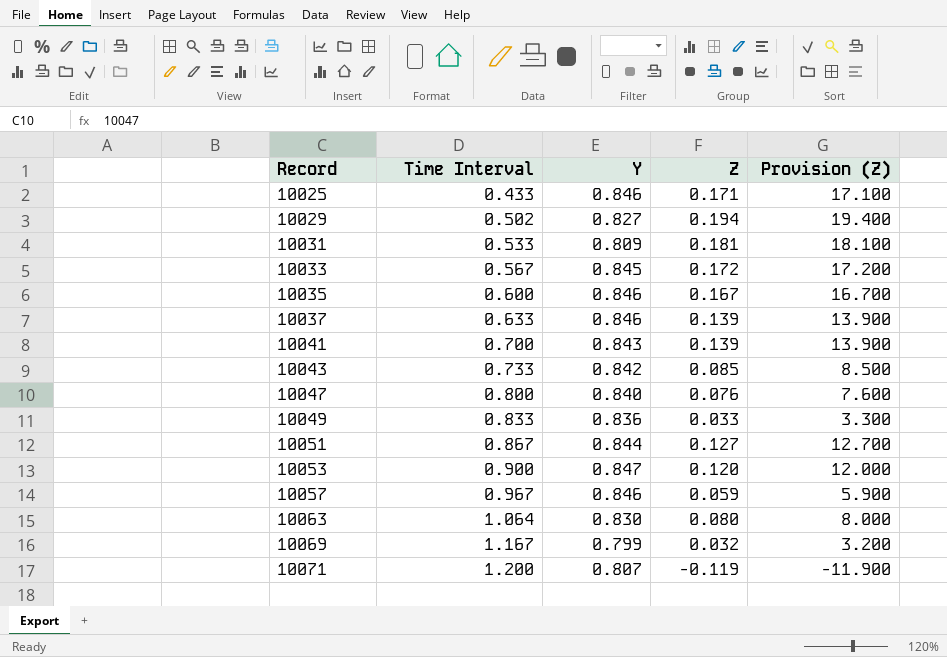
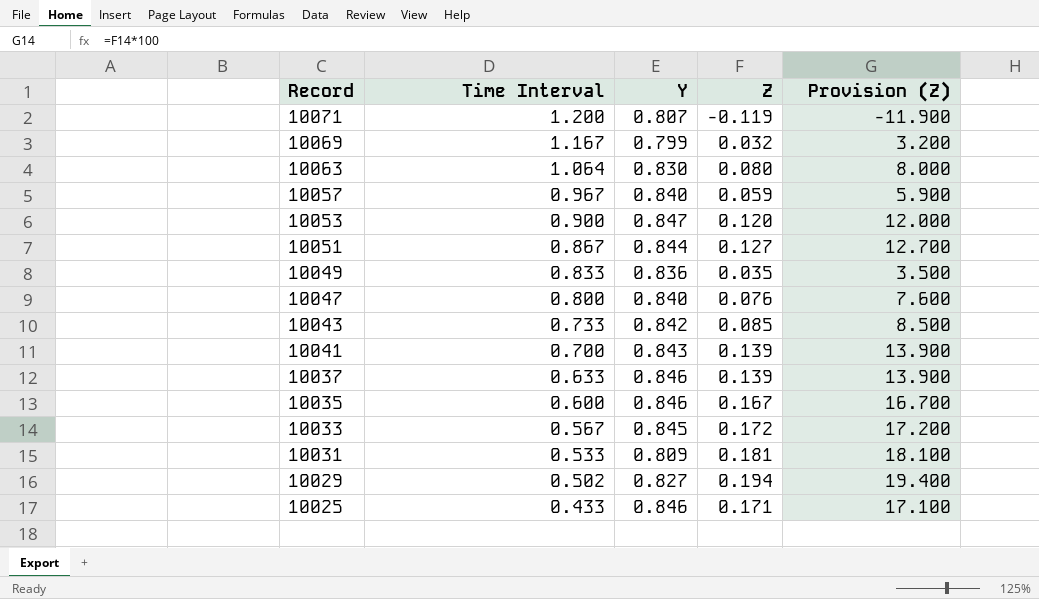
row order: Record ascending -> Record descending
10057 | Y: 0.846 -> 0.840
10049 | Z: 0.033 -> 0.035
10049 | Provision (Z): 3.300 -> 3.500

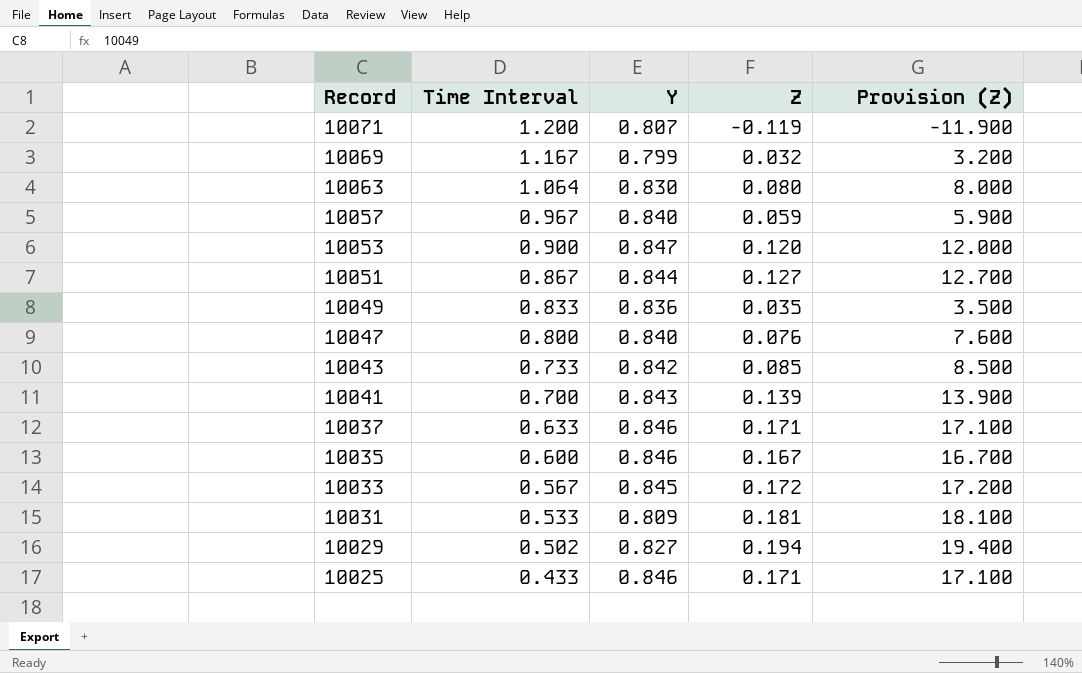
10037 | Z: 0.139 -> 0.171
10037 | Provision (Z): 13.900 -> 17.100

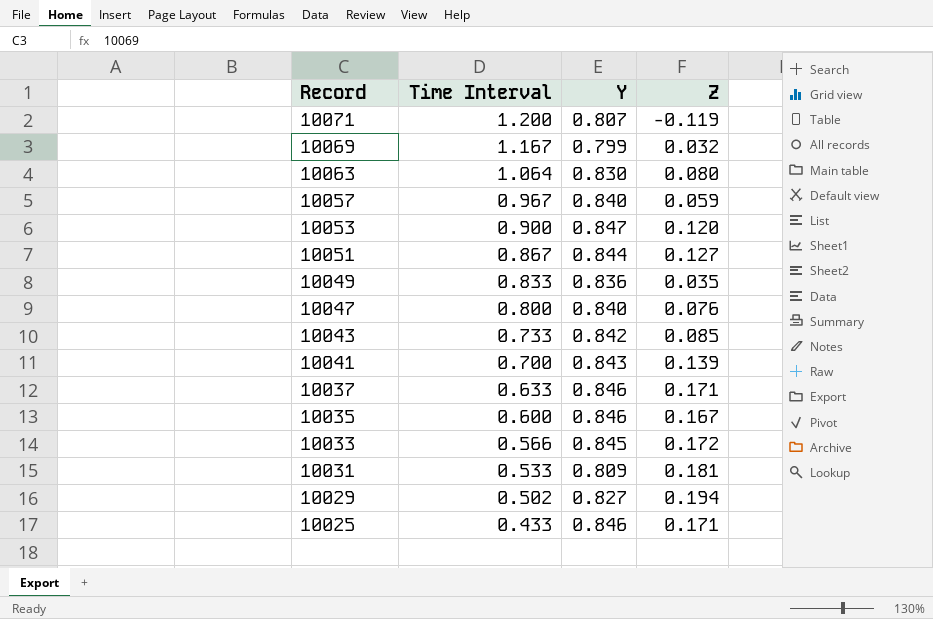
column Provision (Z) | formula: [Z] * 100 -> none
10033 | Time Interval: 0.567 -> 0.566

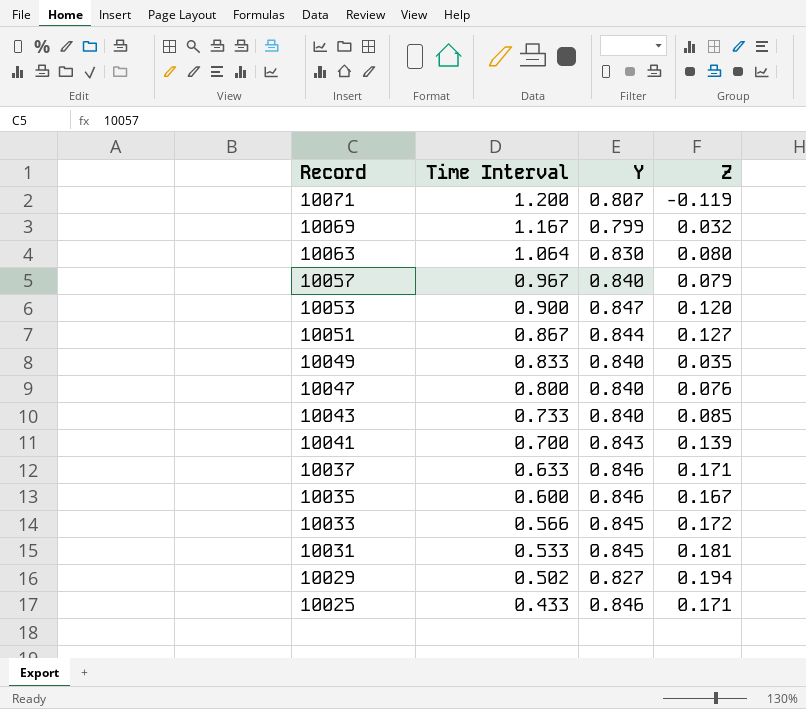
10057 | Z: 0.059 -> 0.079
10049 | Y: 0.836 -> 0.840
10043 | Y: 0.842 -> 0.840
10031 | Y: 0.809 -> 0.845

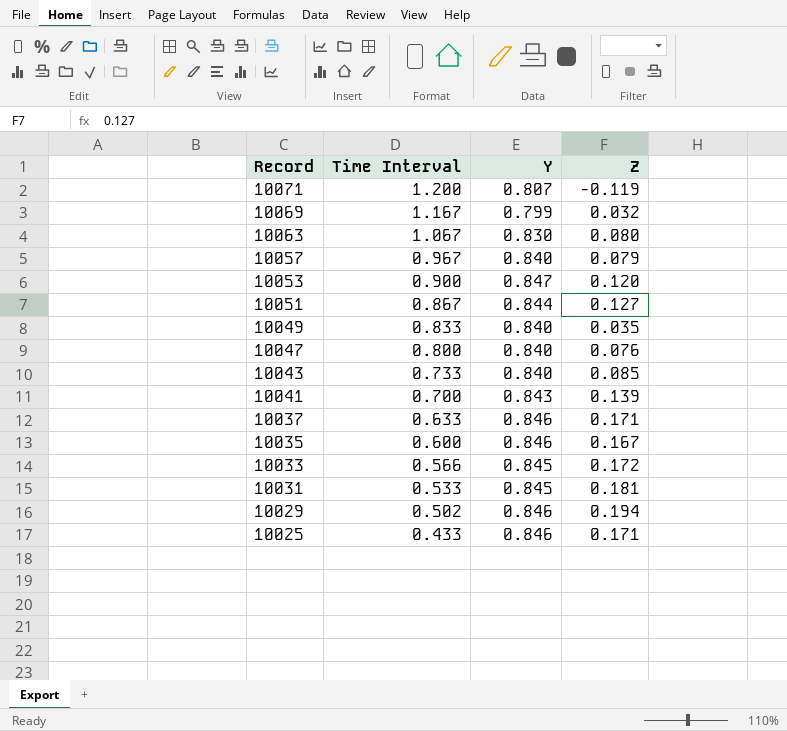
10063 | Time Interval: 1.064 -> 1.067
10029 | Y: 0.827 -> 0.846

